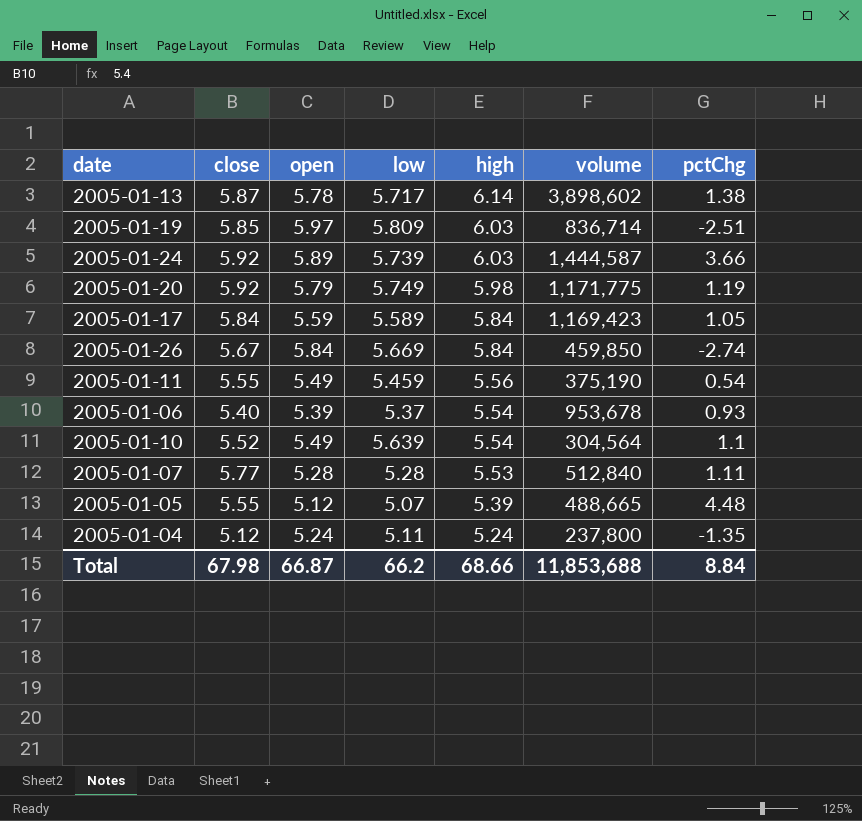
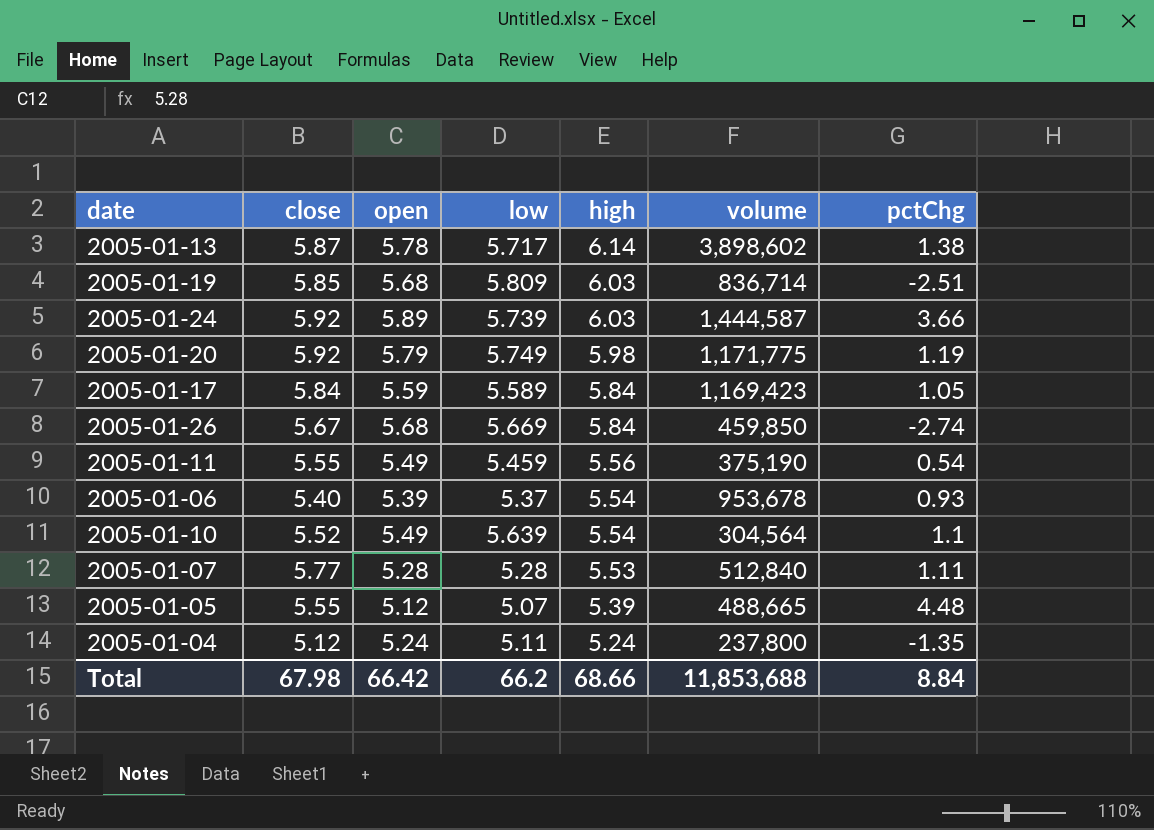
2005-01-19 | open: 5.97 -> 5.68
2005-01-26 | open: 5.84 -> 5.68
Total | open: 66.87 -> 66.42

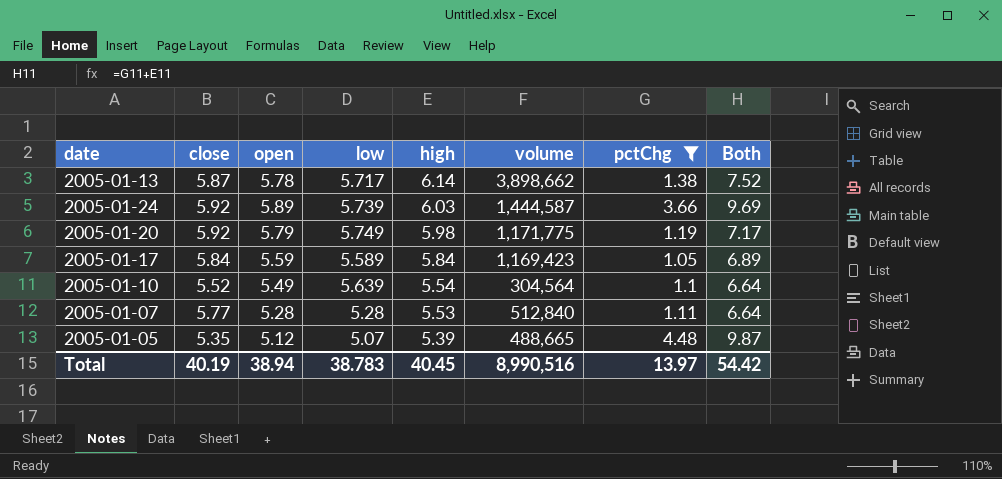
filter: none -> pctChg >= 1.05
column Both | formula: none -> [high] + [pctChg]
2005-01-13 | volume: 3,898,602 -> 3,898,662
2005-01-05 | close: 5.55 -> 5.35
Total | close: 67.98 -> 40.19
Total | open: 66.42 -> 38.94
Total | low: 66.2 -> 38.783
Total | high: 68.66 -> 40.45
Total | volume: 11,853,688 -> 8,990,516
Total | pctChg: 8.84 -> 13.97

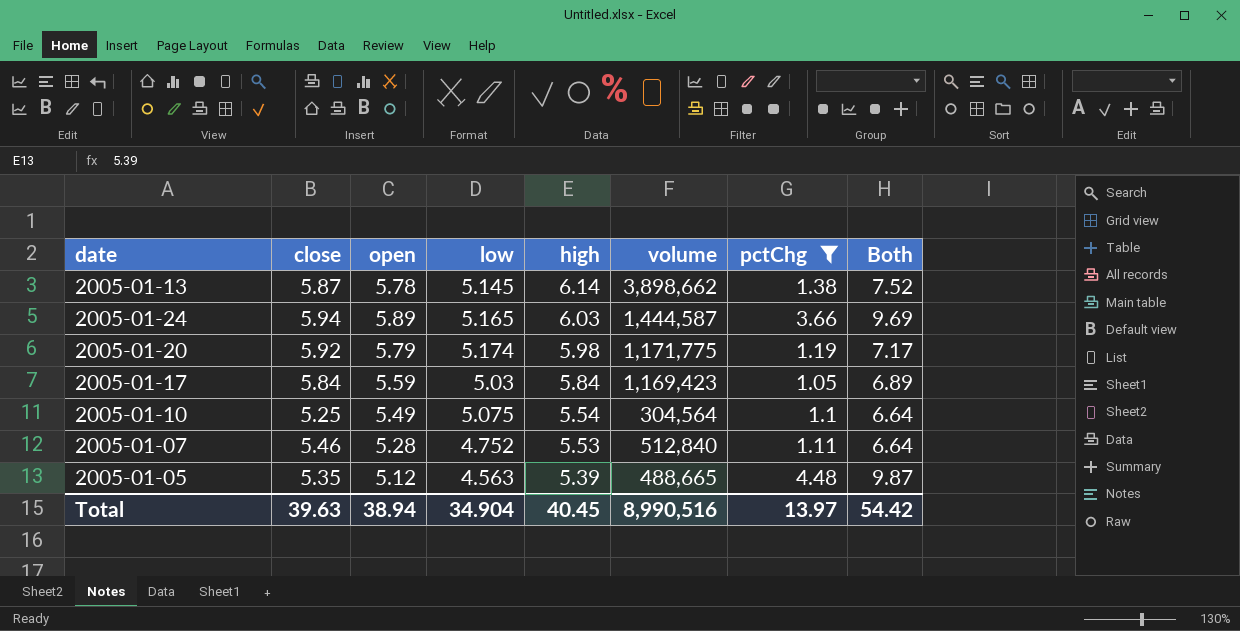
2005-01-13 | low: 5.717 -> 5.145
2005-01-24 | close: 5.92 -> 5.94
2005-01-24 | low: 5.739 -> 5.165
2005-01-20 | low: 5.749 -> 5.174
2005-01-17 | low: 5.589 -> 5.03
2005-01-10 | close: 5.52 -> 5.25
2005-01-10 | low: 5.639 -> 5.075
2005-01-07 | close: 5.77 -> 5.46
2005-01-07 | low: 5.28 -> 4.752
2005-01-05 | low: 5.07 -> 4.563
Total | close: 40.19 -> 39.63
Total | low: 38.783 -> 34.904

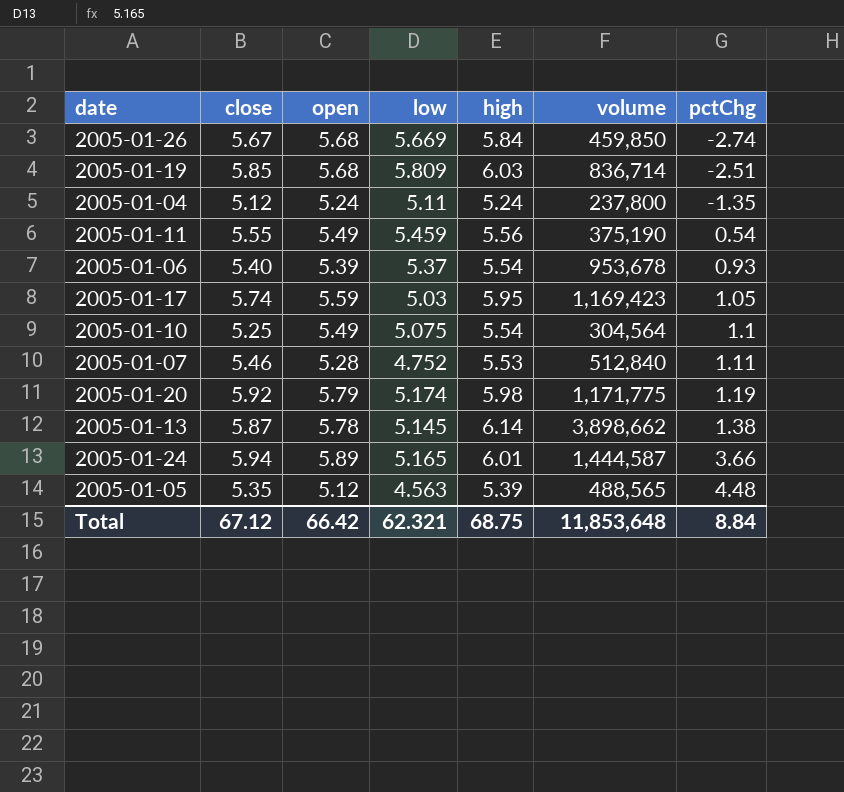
filter: pctChg >= 1.05 -> none
row order: high descending -> pctChg ascending
column Both | formula: [high] + [pctChg] -> none
2005-01-17 | close: 5.84 -> 5.74
2005-01-17 | high: 5.84 -> 5.95
2005-01-24 | high: 6.03 -> 6.01
2005-01-05 | volume: 488,665 -> 488,565
Total | close: 39.63 -> 67.12
Total | open: 38.94 -> 66.42
Total | low: 34.904 -> 62.321
Total | high: 40.45 -> 68.75
Total | volume: 8,990,516 -> 11,853,648
Total | pctChg: 13.97 -> 8.84

